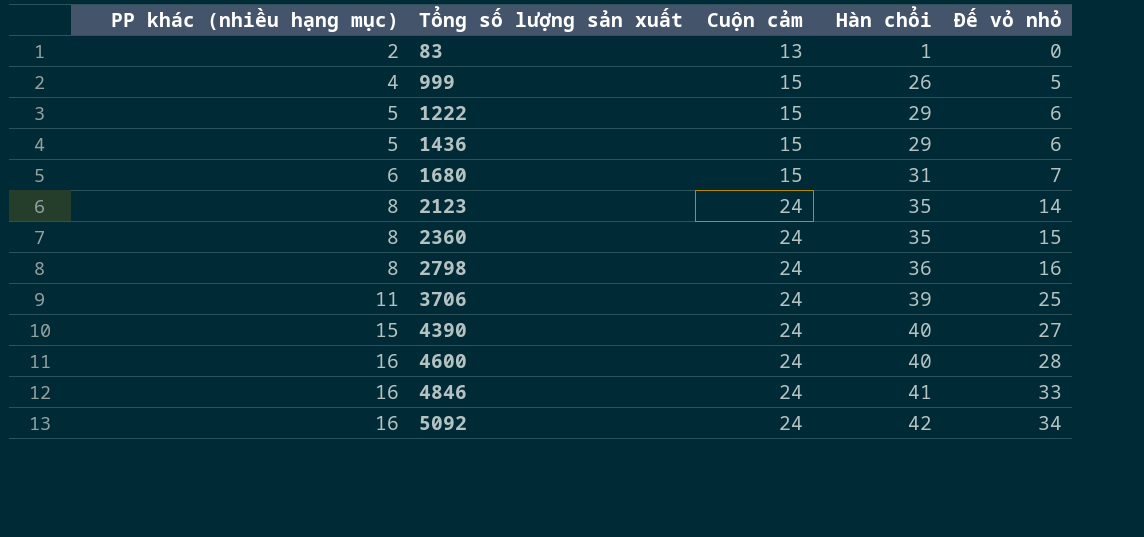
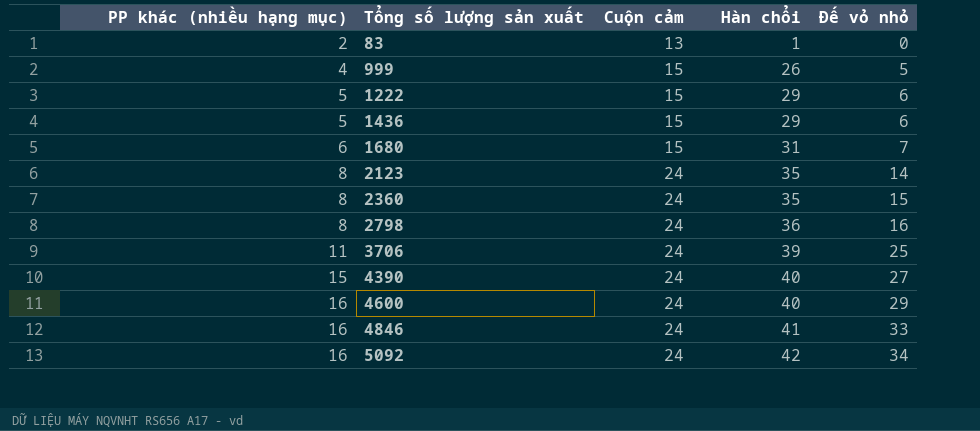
4600 | Đế vỏ nhỏ: 28 -> 29

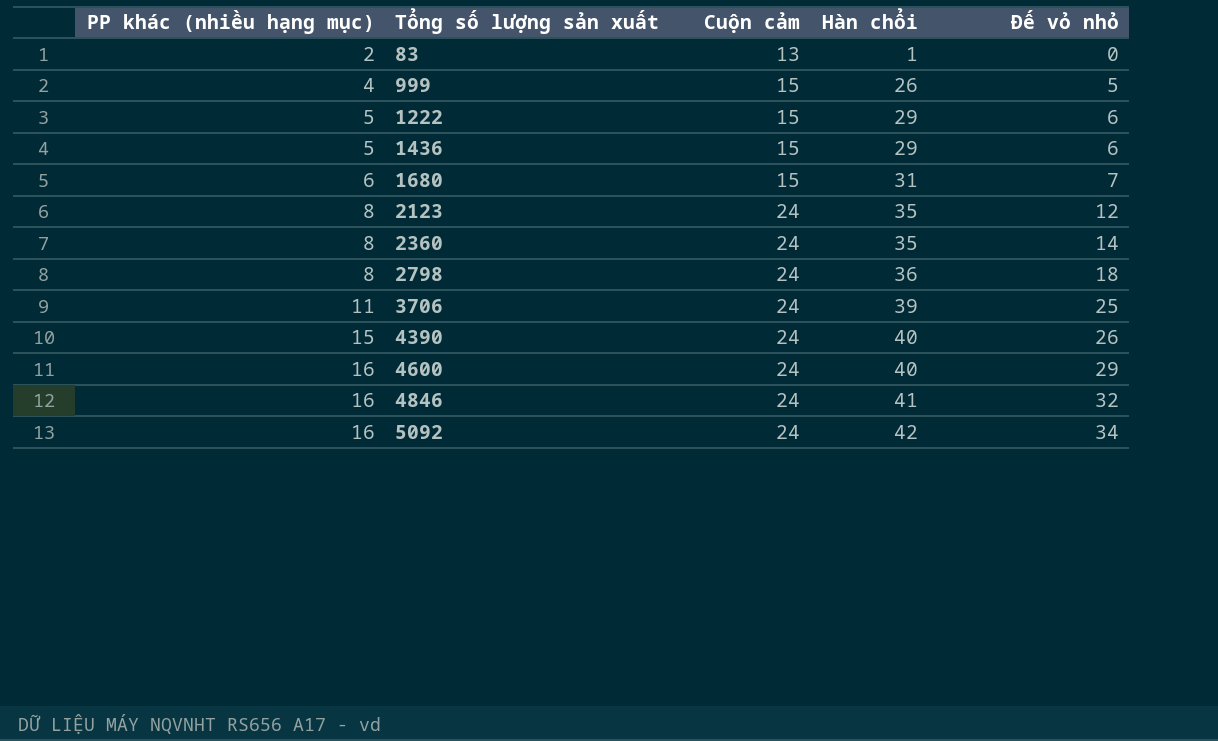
2123 | Đế vỏ nhỏ: 14 -> 12
2360 | Đế vỏ nhỏ: 15 -> 14
2798 | Đế vỏ nhỏ: 16 -> 18
4390 | Đế vỏ nhỏ: 27 -> 26
4846 | Đế vỏ nhỏ: 33 -> 32

